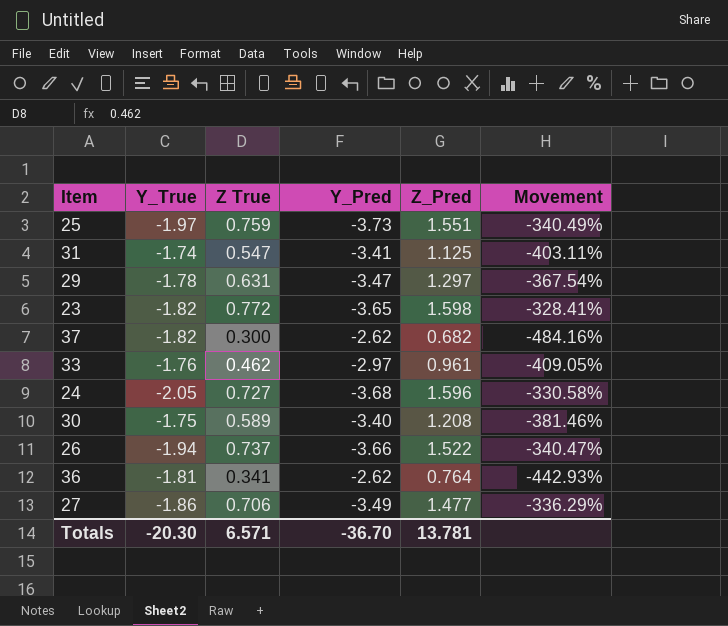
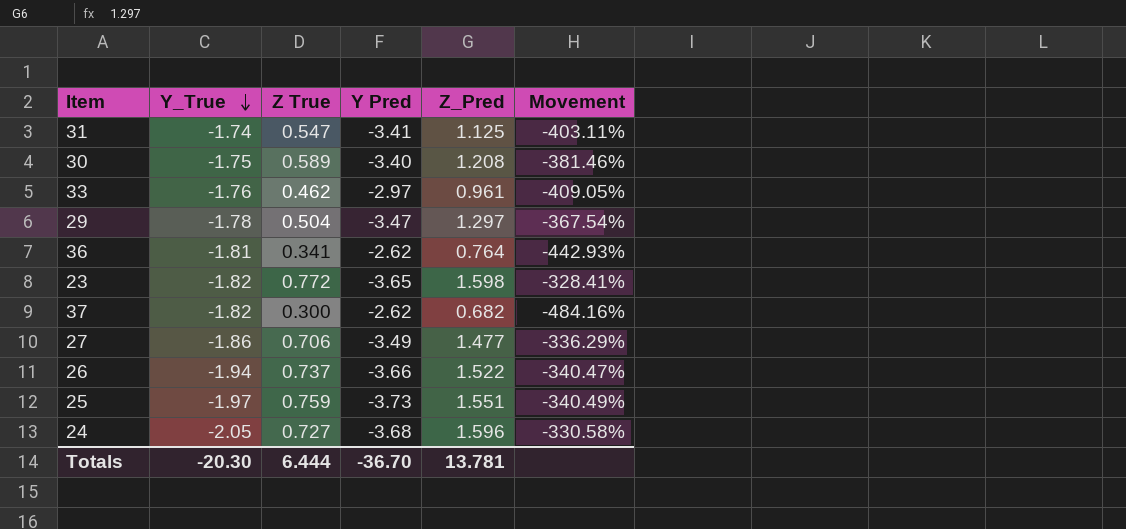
row order: none -> Y_True descending
column name: Y_Pred -> Y Pred
29 | Z True: 0.631 -> 0.504
Totals | Z True: 6.571 -> 6.444

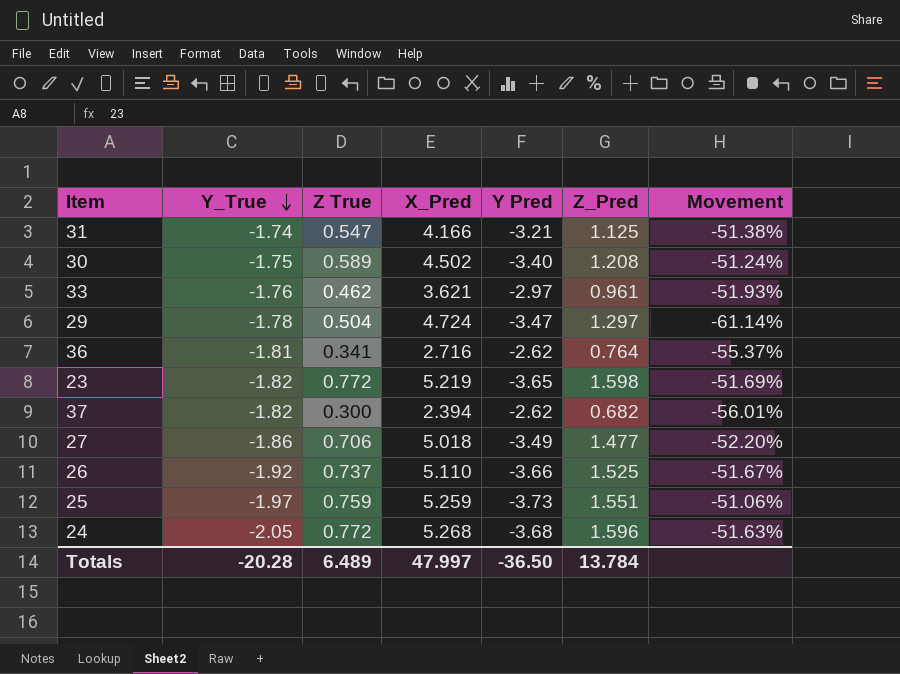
column X_Pred | position: none -> 4
column Movement | formula: ([Y Pred] - [Z_Pred]) / [Z_Pred] -> ([Z True] - [Z_Pred]) / [Z_Pred]
31 | Y Pred: -3.41 -> -3.21
26 | Y_True: -1.94 -> -1.92
26 | Z_Pred: 1.522 -> 1.525
24 | Z True: 0.727 -> 0.772
Totals | Y_True: -20.30 -> -20.28
Totals | Z True: 6.444 -> 6.489
Totals | Y Pred: -36.70 -> -36.50
Totals | Z_Pred: 13.781 -> 13.784

